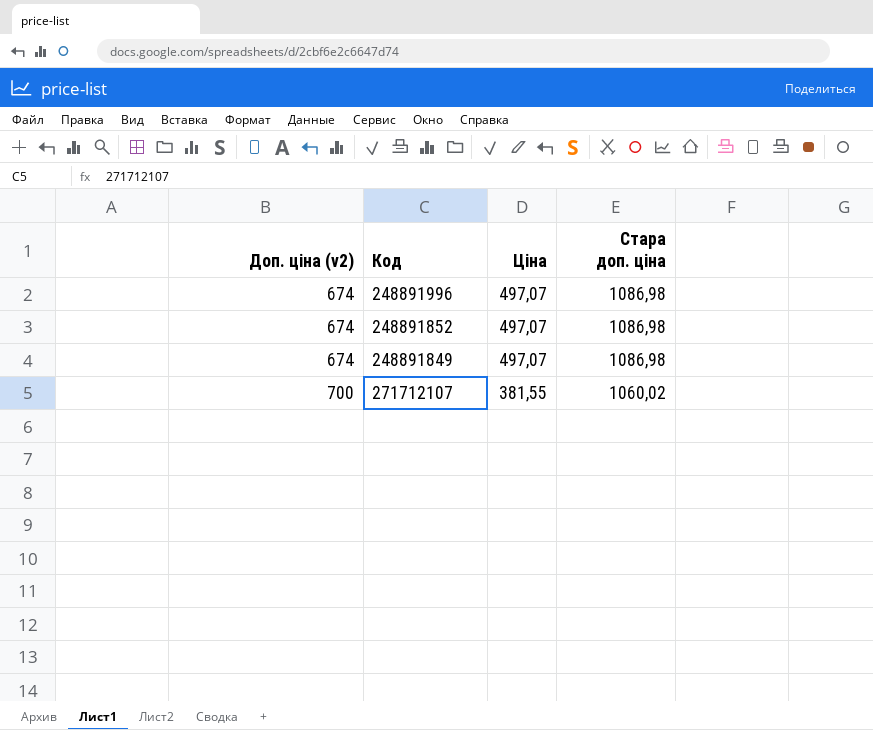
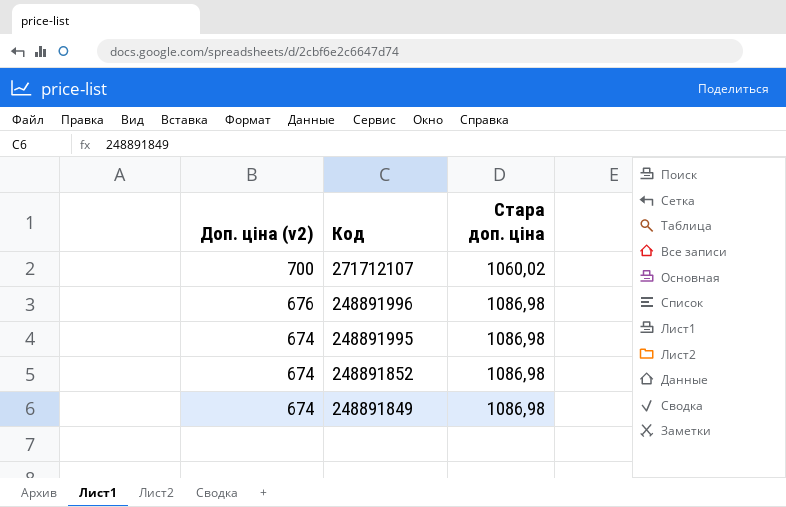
row order: Доп. ціна (v2) ascending -> Доп. ціна (v2) descending
column Ціна | position: 3 -> none
248891996 | Доп. ціна (v2): 674 -> 676
row 248891995: none -> 674 | 1086,98

